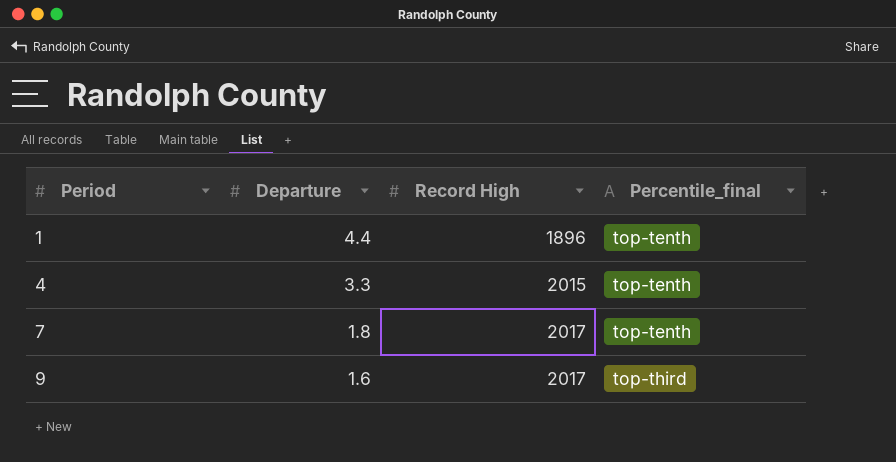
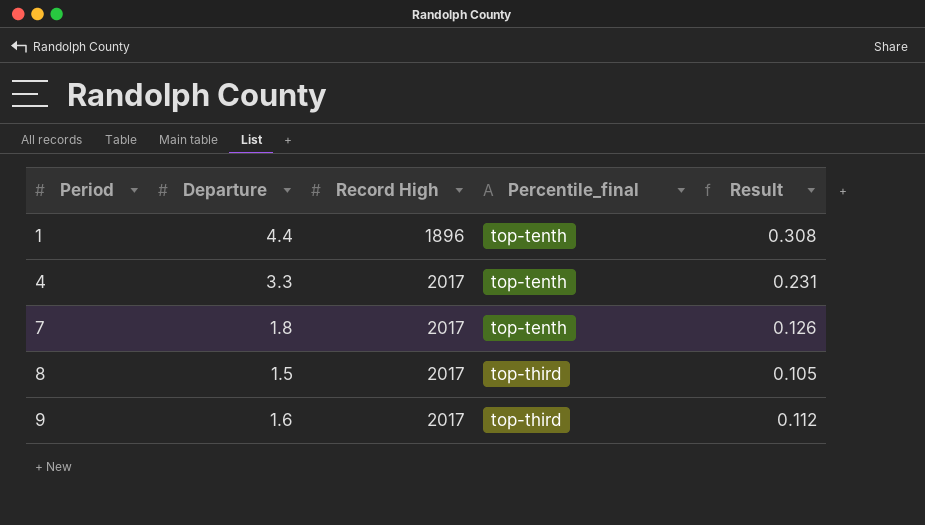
column Result | formula: none -> [Departure] * 0.07
4 | Record High: 2015 -> 2017
row 8: none -> 1.5 | 2017 | top-third | 0.105

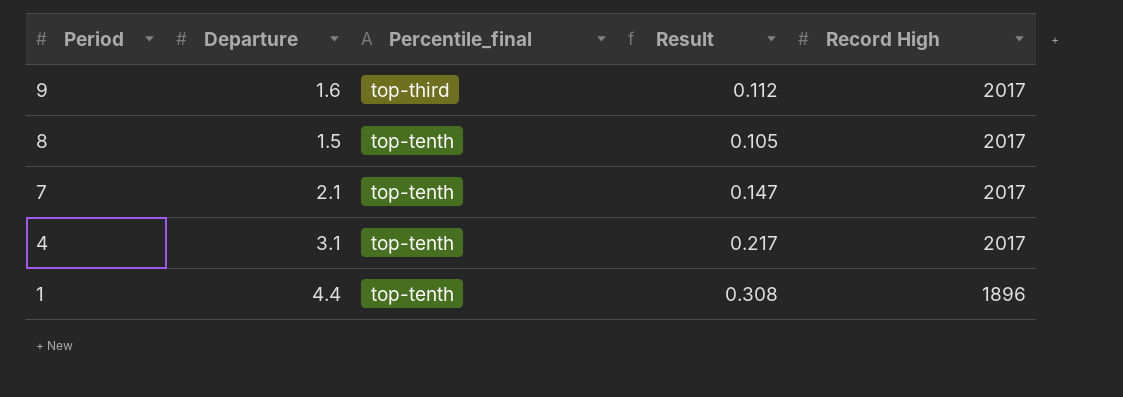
row order: Period ascending -> Period descending
column Record High | position: 3 -> 5
8 | Percentile_final: top-third -> top-tenth
7 | Departure: 1.8 -> 2.1
7 | Result: 0.126 -> 0.147
4 | Departure: 3.3 -> 3.1
4 | Result: 0.231 -> 0.217

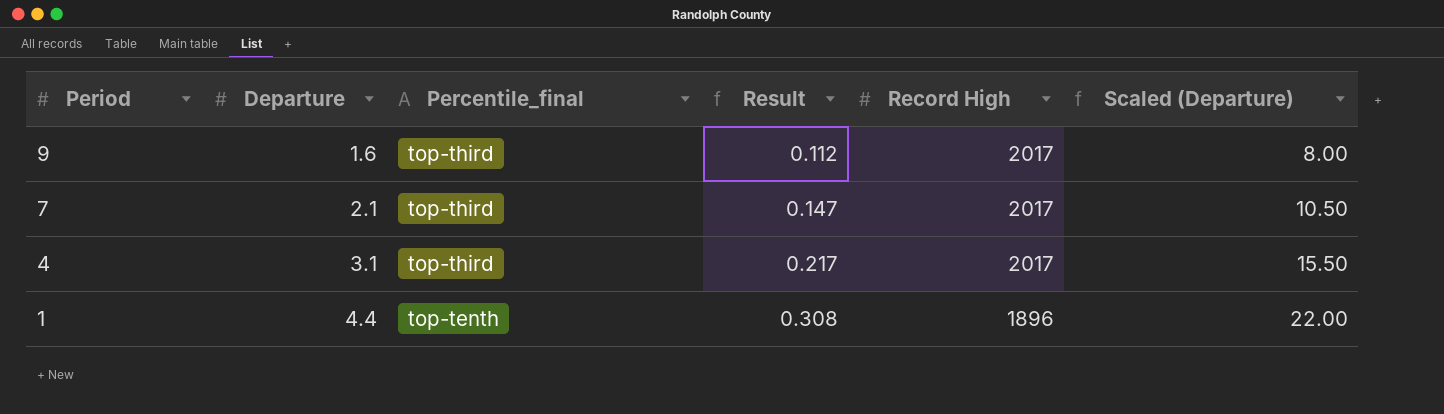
column Scaled (Departure) | formula: none -> [Departure] * 5
row 8: 1.5 | top-tenth | 0.105 | 2017 -> none
7 | Percentile_final: top-tenth -> top-third
4 | Percentile_final: top-tenth -> top-third

